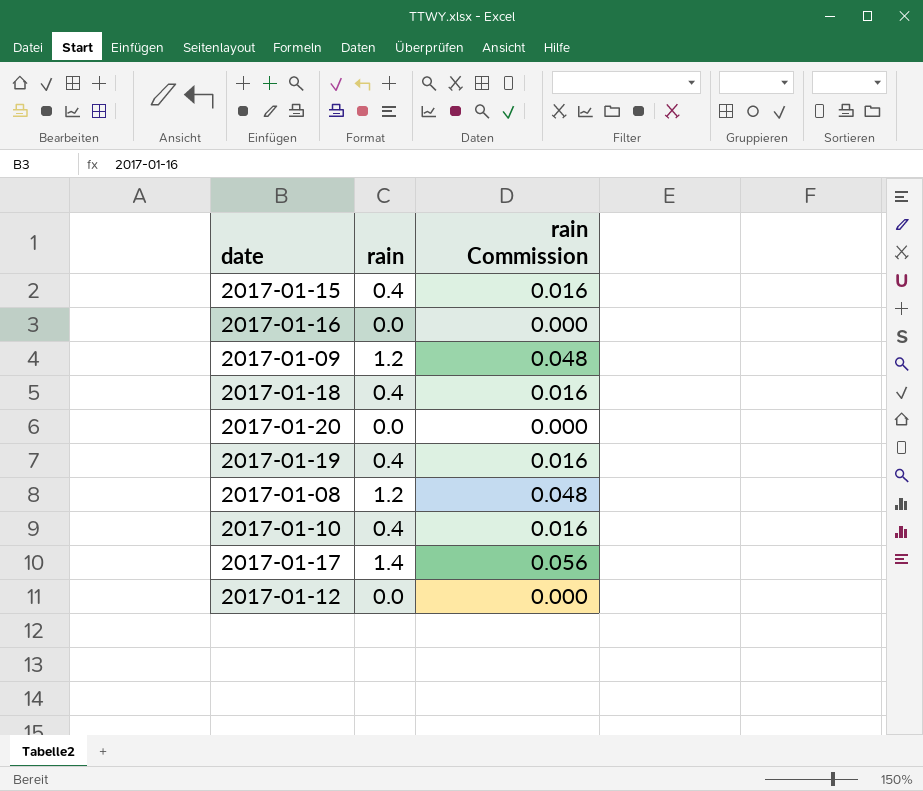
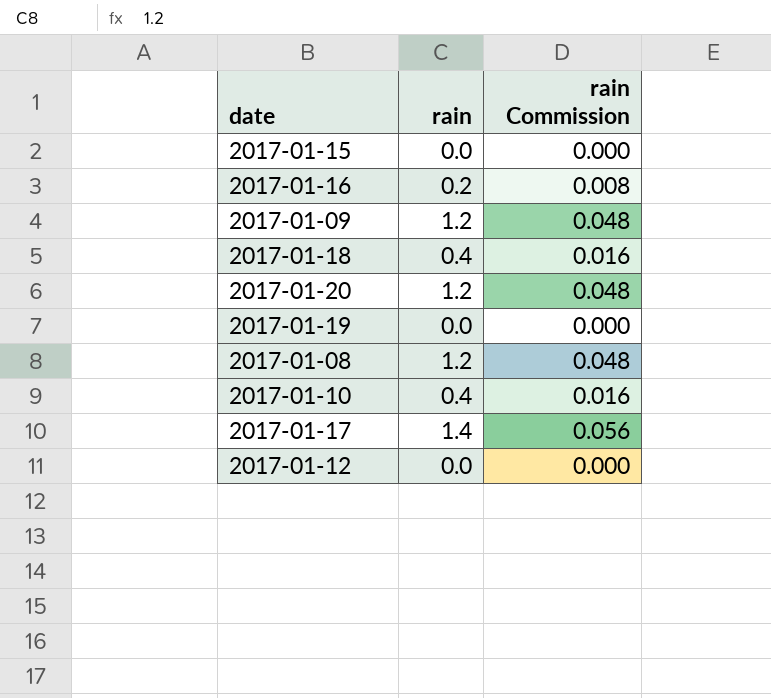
2017-01-15 | rain: 0.4 -> 0.0
2017-01-15 | rain Commission: 0.016 -> 0.000
2017-01-16 | rain: 0.0 -> 0.2
2017-01-16 | rain Commission: 0.000 -> 0.008
2017-01-20 | rain: 0.0 -> 1.2
2017-01-20 | rain Commission: 0.000 -> 0.048
2017-01-19 | rain: 0.4 -> 0.0
2017-01-19 | rain Commission: 0.016 -> 0.000

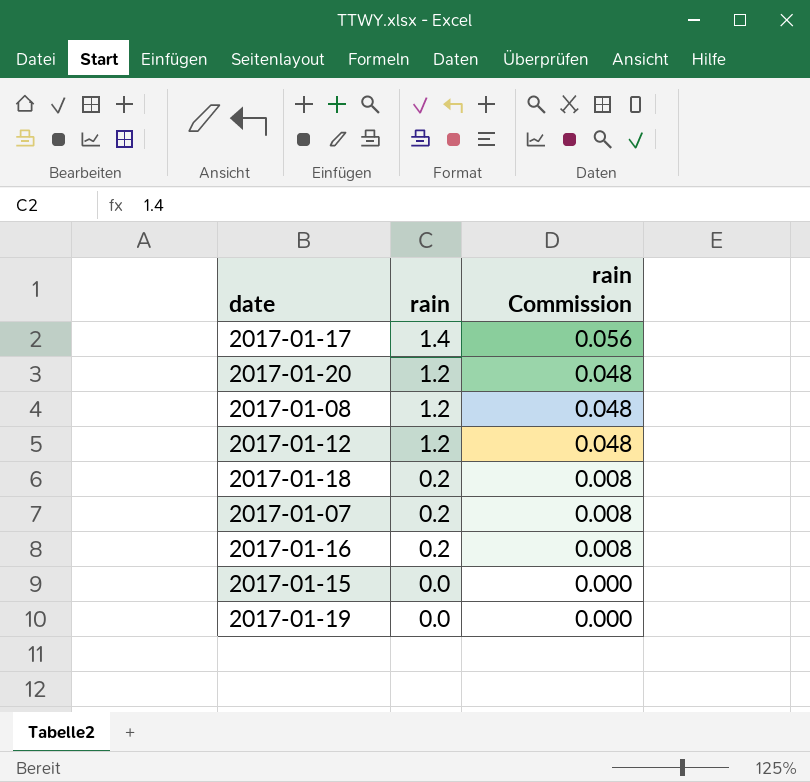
row order: none -> rain descending
row 2017-01-09: 1.2 | 0.048 -> none
row 2017-01-10: 0.4 | 0.016 -> none
2017-01-12 | rain: 0.0 -> 1.2
2017-01-12 | rain Commission: 0.000 -> 0.048
2017-01-18 | rain: 0.4 -> 0.2
2017-01-18 | rain Commission: 0.016 -> 0.008
row 2017-01-07: none -> 0.2 | 0.008

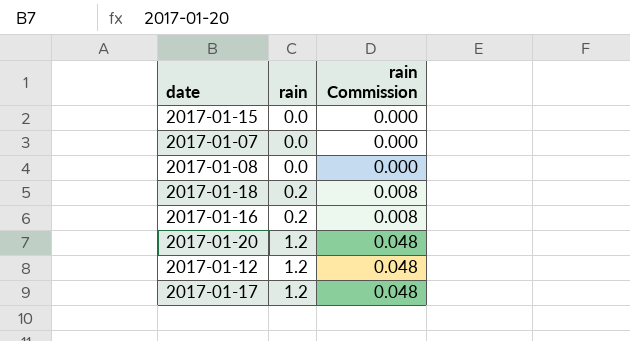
row order: rain descending -> rain ascending
row 2017-01-19: 0.0 | 0.000 -> none
2017-01-07 | rain: 0.2 -> 0.0
2017-01-07 | rain Commission: 0.008 -> 0.000
2017-01-08 | rain: 1.2 -> 0.0
2017-01-08 | rain Commission: 0.048 -> 0.000
2017-01-17 | rain: 1.4 -> 1.2
2017-01-17 | rain Commission: 0.056 -> 0.048

